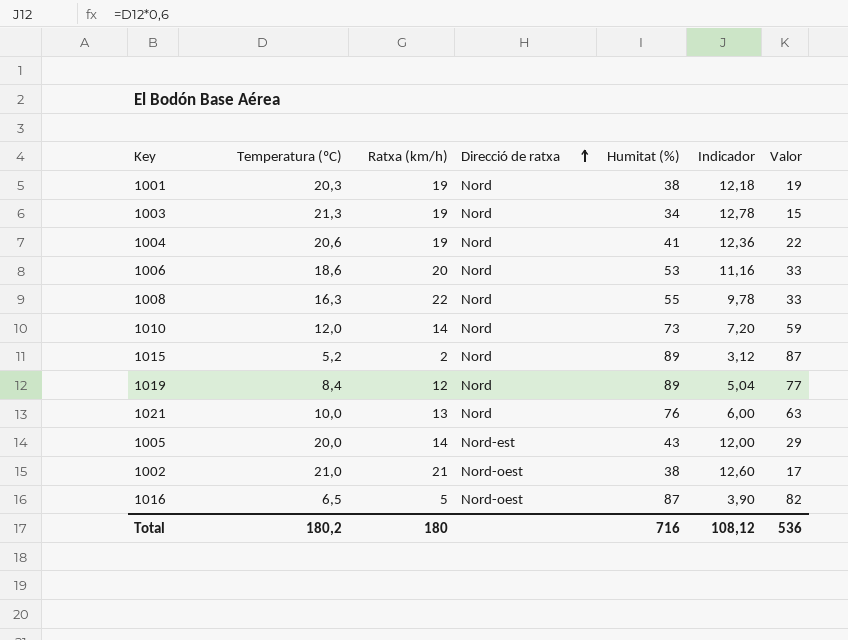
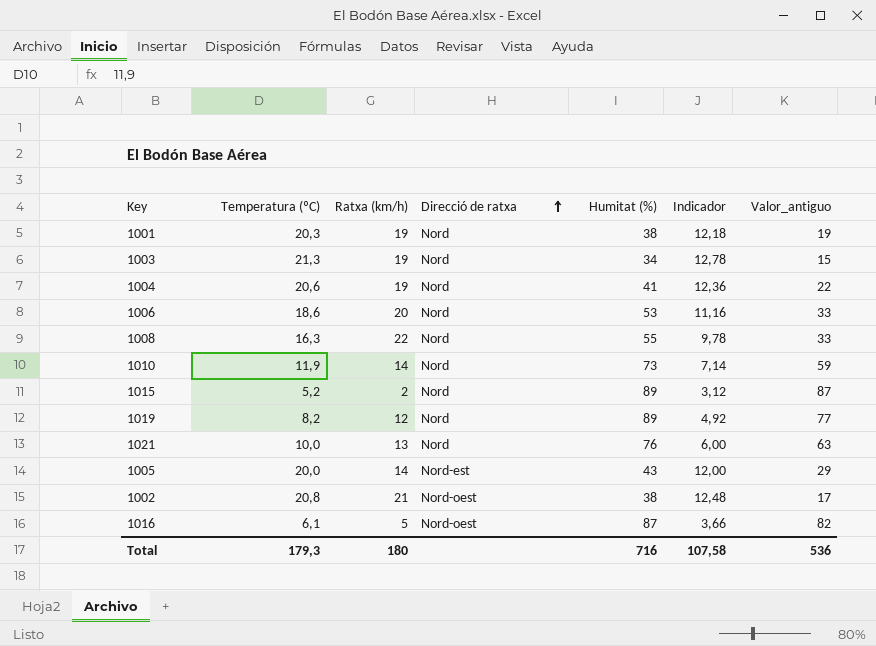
column name: Valor -> Valor_antiguo
1010 | Temperatura (ºC): 12,0 -> 11,9
1010 | Indicador: 7,20 -> 7,14
1019 | Temperatura (ºC): 8,4 -> 8,2
1019 | Indicador: 5,04 -> 4,92
1002 | Temperatura (ºC): 21,0 -> 20,8
1002 | Indicador: 12,60 -> 12,48
1016 | Temperatura (ºC): 6,5 -> 6,1
1016 | Indicador: 3,90 -> 3,66
Total | Temperatura (ºC): 180,2 -> 179,3
Total | Indicador: 108,12 -> 107,58

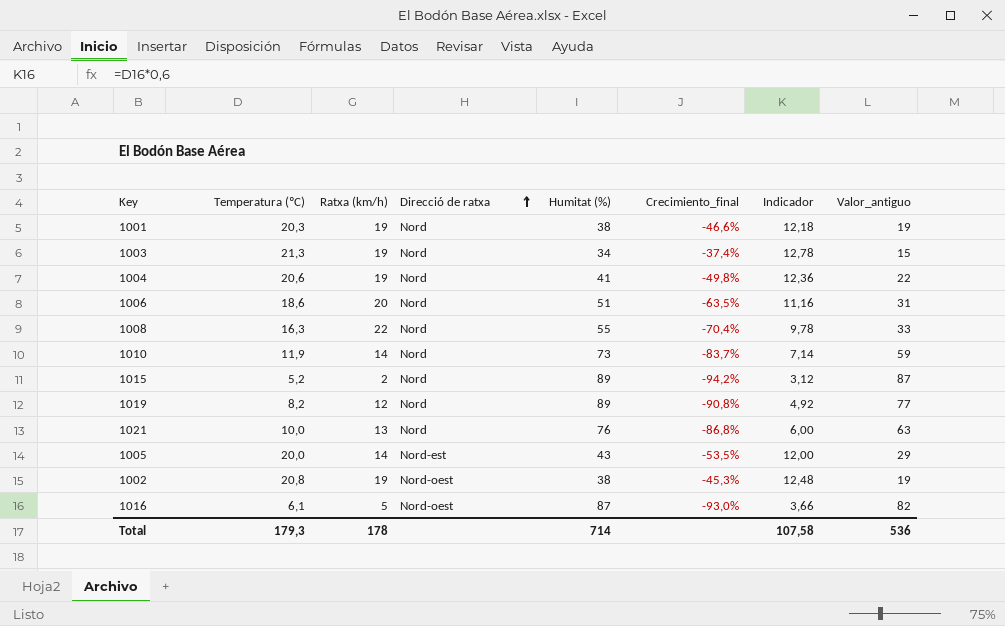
column Crecimiento_final | formula: none -> ([Temperatura (ºC)] - [Humitat (%)]) / [Humitat (%)]
1006 | Humitat (%): 53 -> 51
1006 | Valor_antiguo: 33 -> 31
1002 | Ratxa (km/h): 21 -> 19
1002 | Valor_antiguo: 17 -> 19
Total | Ratxa (km/h): 180 -> 178
Total | Humitat (%): 716 -> 714

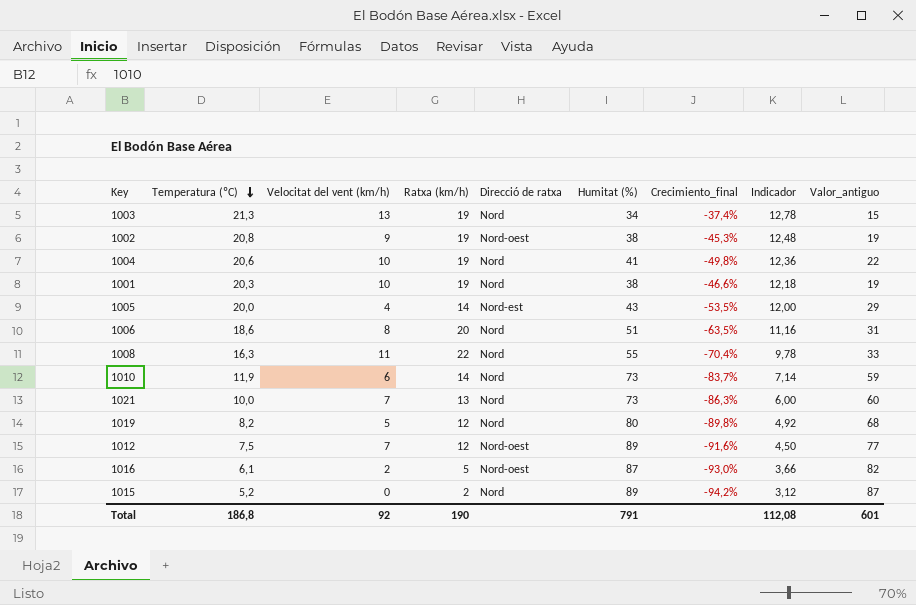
row order: Direcció de ratxa ascending -> Temperatura (ºC) descending
column Velocitat del vent (km/h) | position: none -> 3
1021 | Humitat (%): 76 -> 73
1021 | Crecimiento_final: -86,8% -> -86,3%
1021 | Valor_antiguo: 63 -> 60
1019 | Humitat (%): 89 -> 80
1019 | Crecimiento_final: -90,8% -> -89,8%
1019 | Valor_antiguo: 77 -> 68
row 1012: none -> 7,5 | 7 | 12 | Nord-oest | 89 | -91,6% | 4,50 | 77
Total | Temperatura (ºC): 179,3 -> 186,8
Total | Ratxa (km/h): 178 -> 190
Total | Humitat (%): 714 -> 791
Total | Indicador: 107,58 -> 112,08
Total | Valor_antiguo: 536 -> 601

